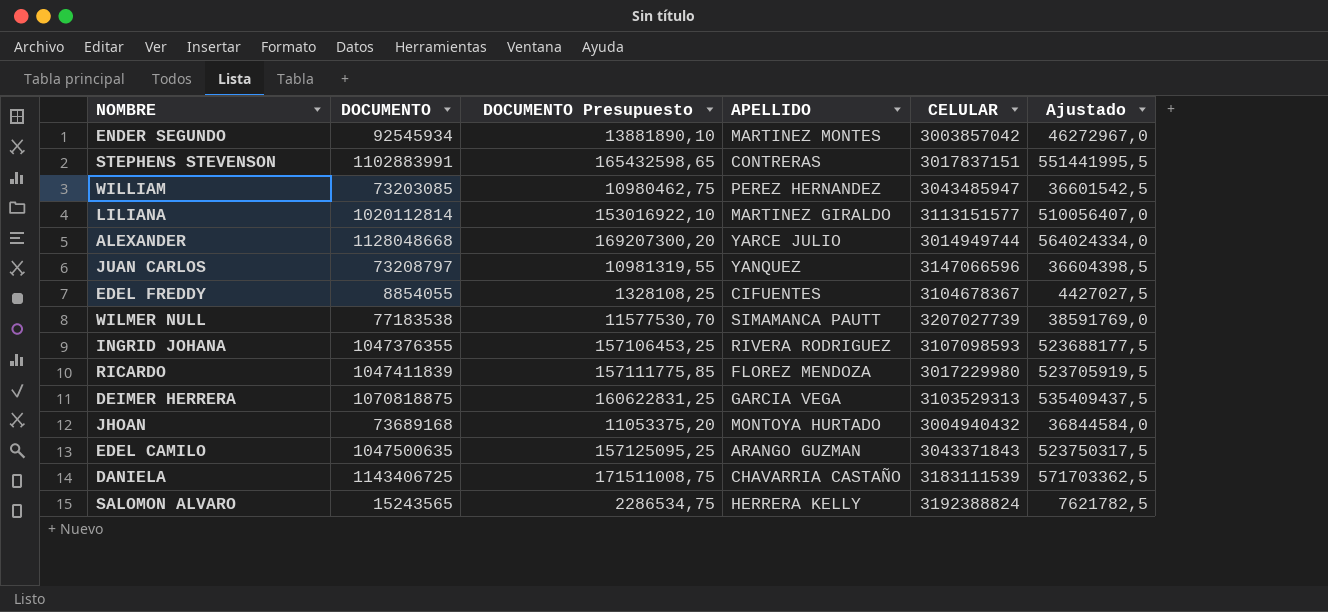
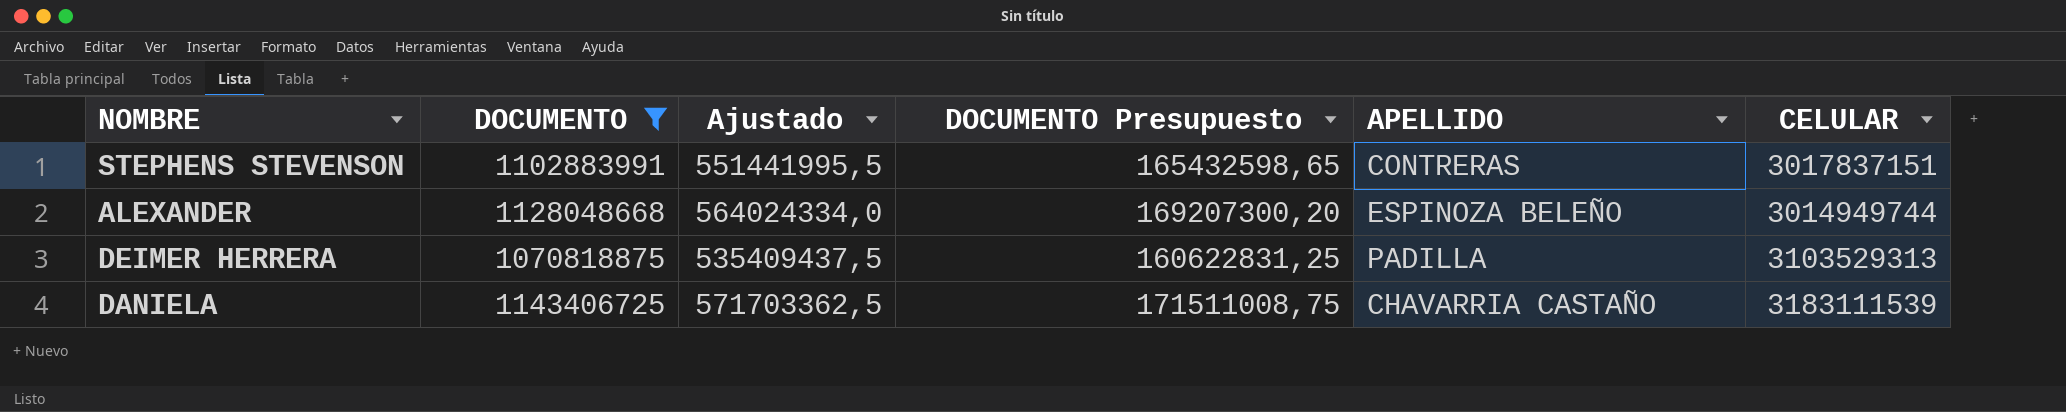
filter: none -> DOCUMENTO >= 1070818875
column Ajustado | position: 6 -> 3
ALEXANDER | APELLIDO: YARCE JULIO -> ESPINOZA BELEÑO
DEIMER HERRERA | APELLIDO: GARCIA VEGA -> PADILLA

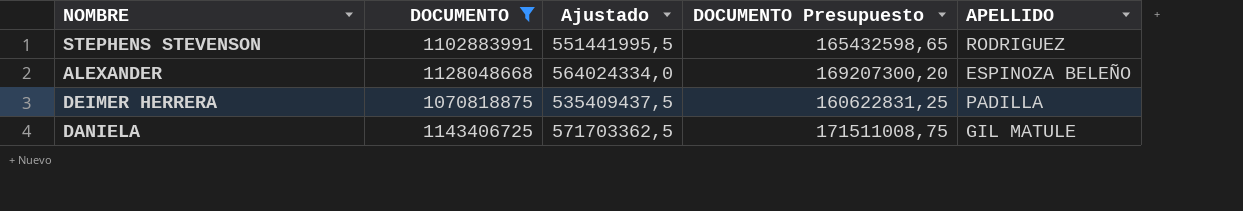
column CELULAR | position: 6 -> none
STEPHENS STEVENSON | APELLIDO: CONTRERAS -> RODRIGUEZ
DANIELA | APELLIDO: CHAVARRIA CASTAÑO -> GIL MATULE

